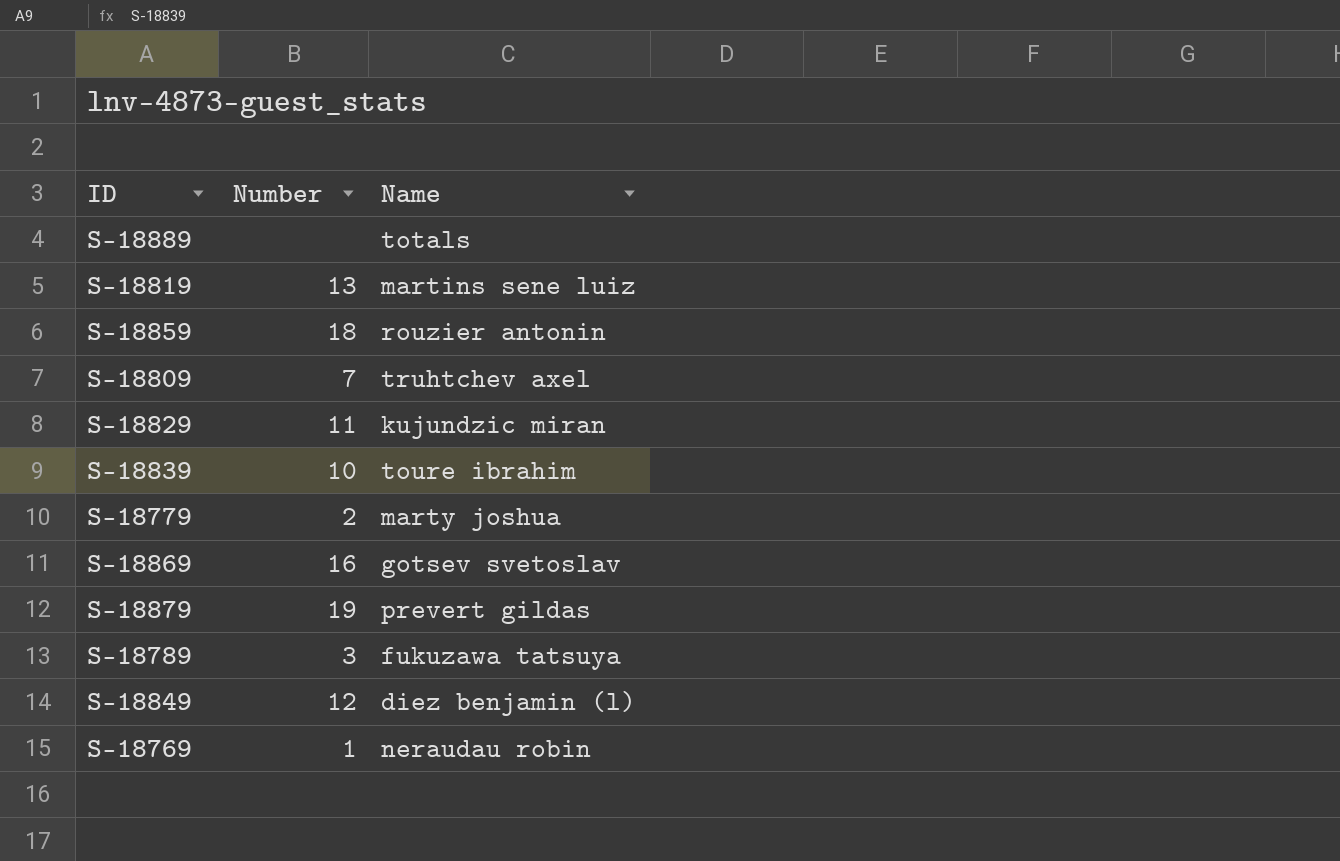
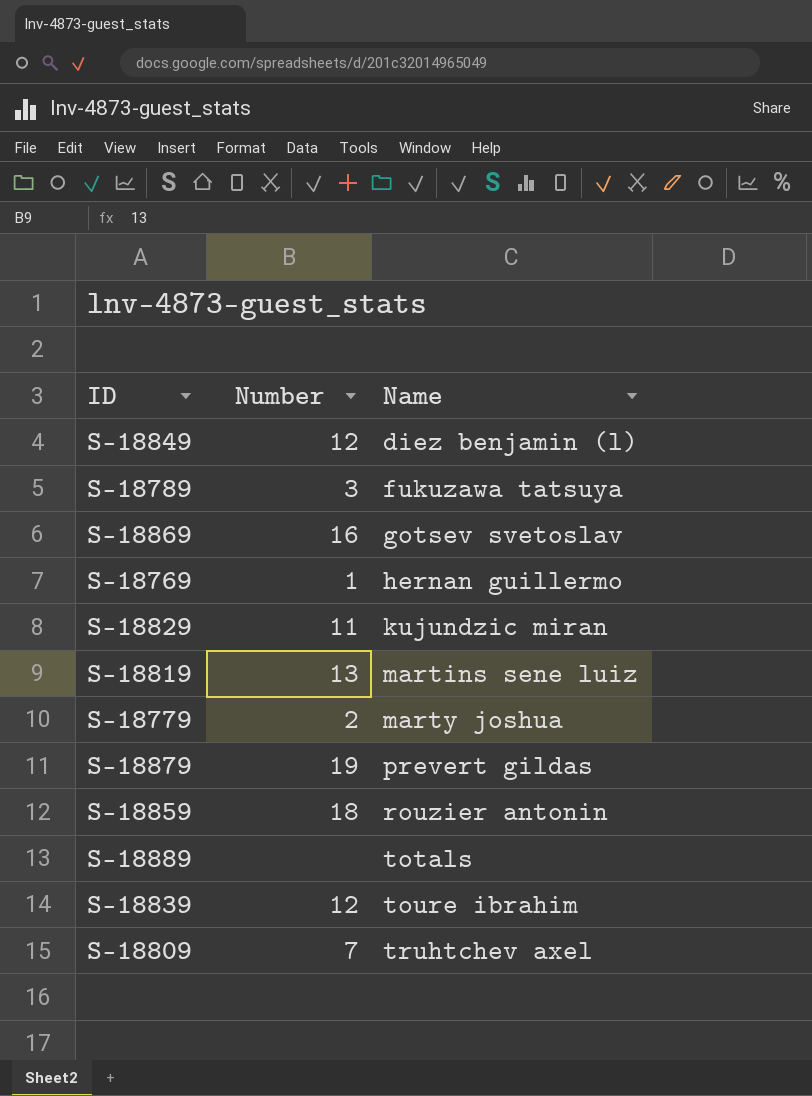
row order: none -> Name ascending
S-18769 | Name: neraudau robin -> hernan guillermo
S-18839 | Number: 10 -> 12

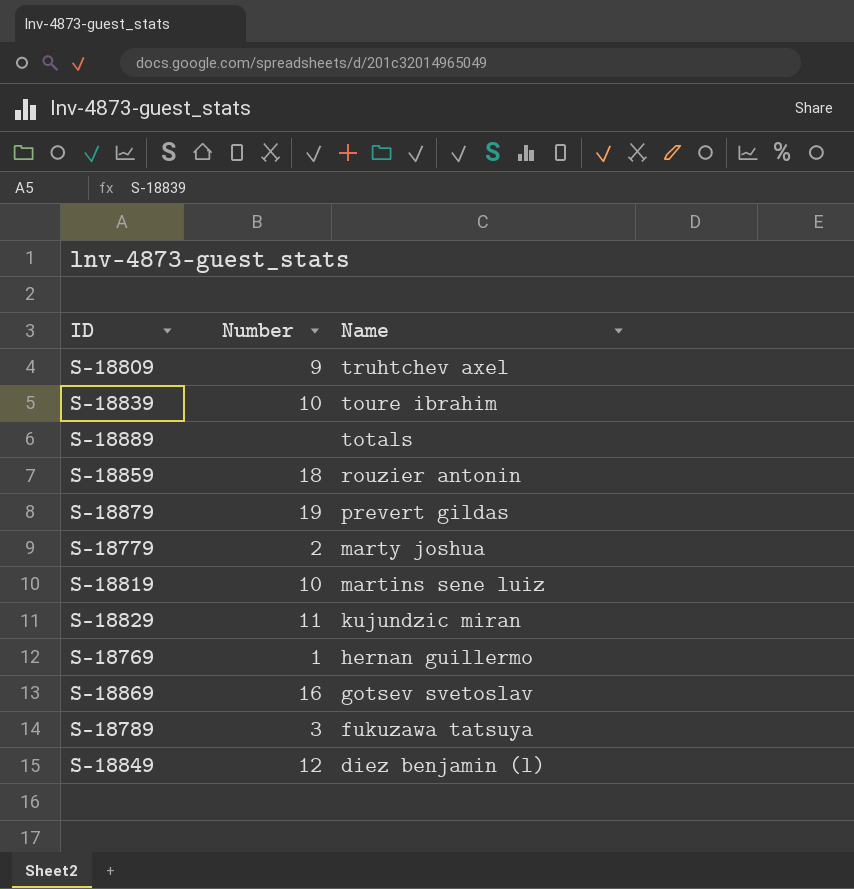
row order: Name ascending -> Name descending
S-18809 | Number: 7 -> 9
S-18839 | Number: 12 -> 10
S-18819 | Number: 13 -> 10

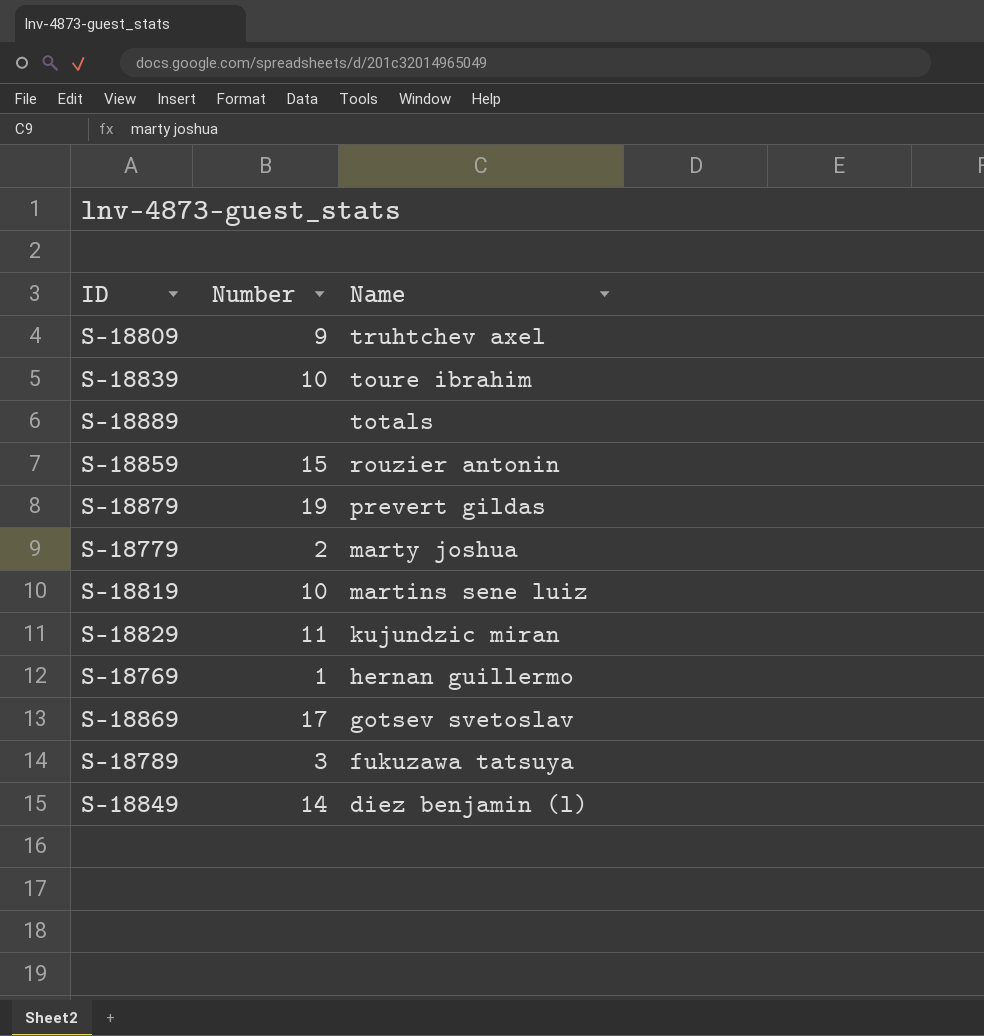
S-18859 | Number: 18 -> 15
S-18869 | Number: 16 -> 17
S-18849 | Number: 12 -> 14

